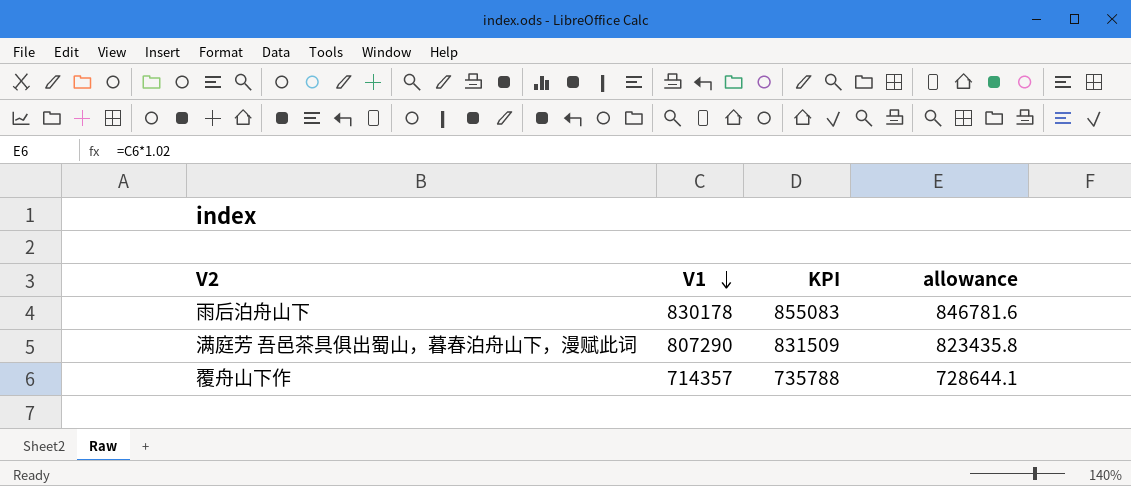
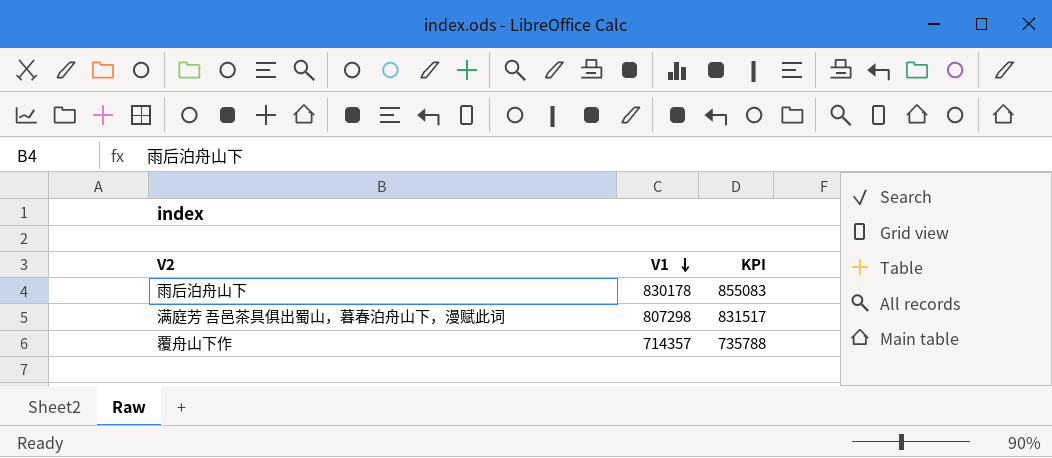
column allowance | formula: [V1] * 1.02 -> none
满庭芳 吾邑茶具俱出蜀山，暮春泊舟山下，漫赋此词 | V1: 807290 -> 807298
满庭芳 吾邑茶具俱出蜀山，暮春泊舟山下，漫赋此词 | KPI: 831509 -> 831517

